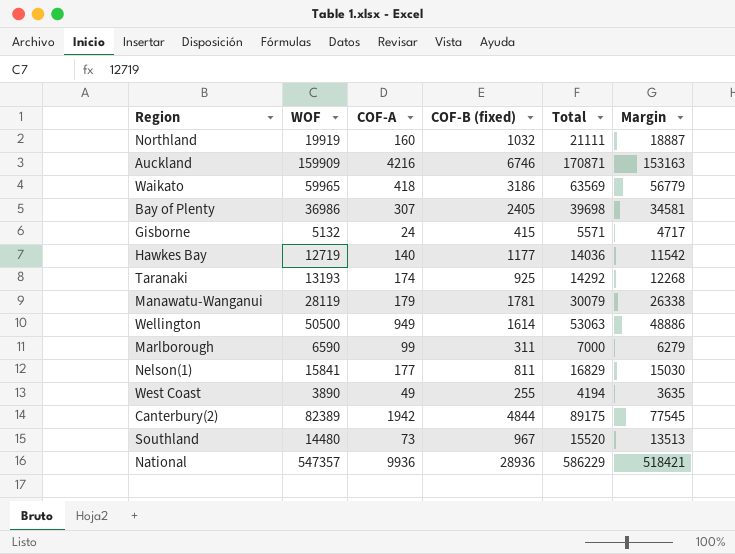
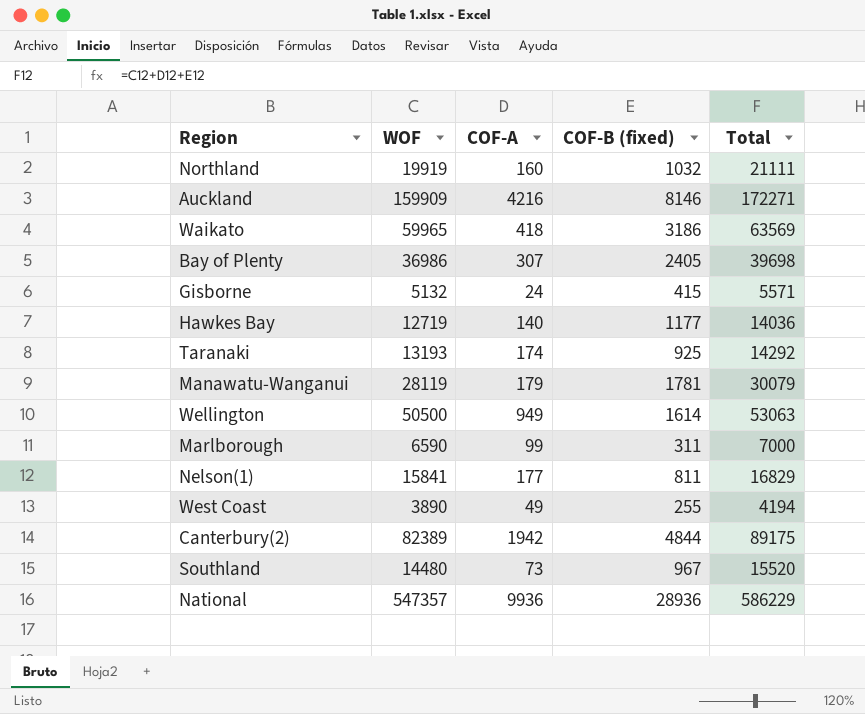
column Margin | formula: [WOF] - [COF-B (fixed)] -> none
Auckland | COF-B (fixed): 6746 -> 8146
Auckland | Total: 170871 -> 172271

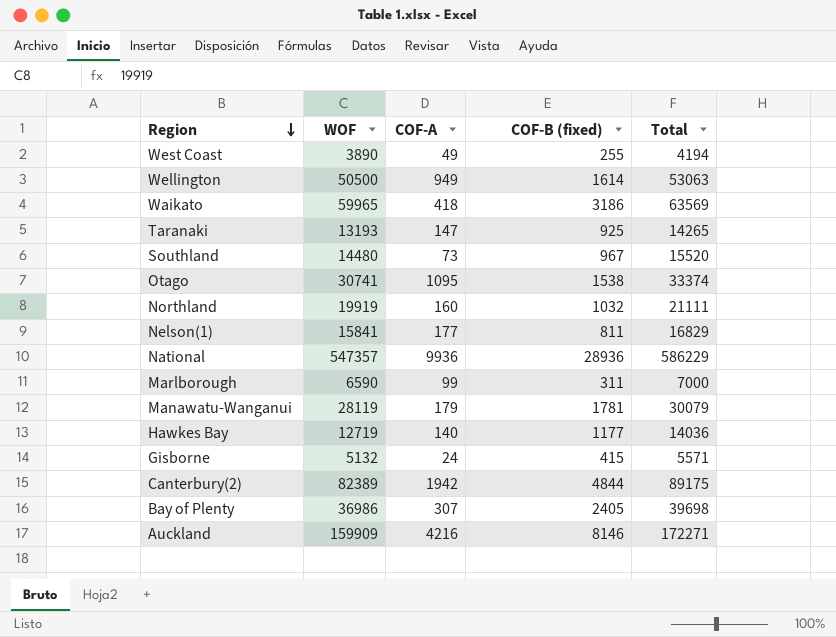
row order: none -> Region descending
Taranaki | COF-A: 174 -> 147
Taranaki | Total: 14292 -> 14265
row Otago: none -> 30741 | 1095 | 1538 | 33374

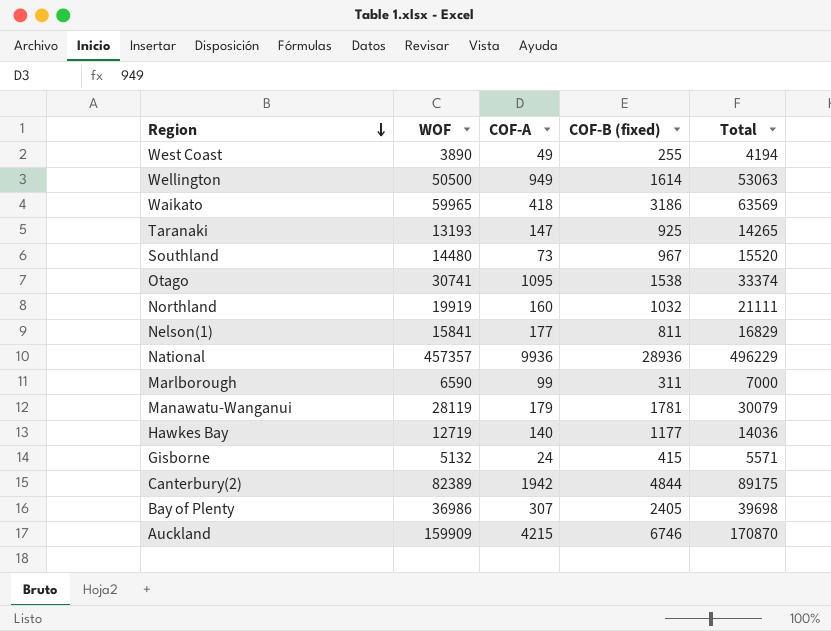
National | WOF: 547357 -> 457357
National | Total: 586229 -> 496229
Auckland | COF-A: 4216 -> 4215
Auckland | COF-B (fixed): 8146 -> 6746
Auckland | Total: 172271 -> 170870

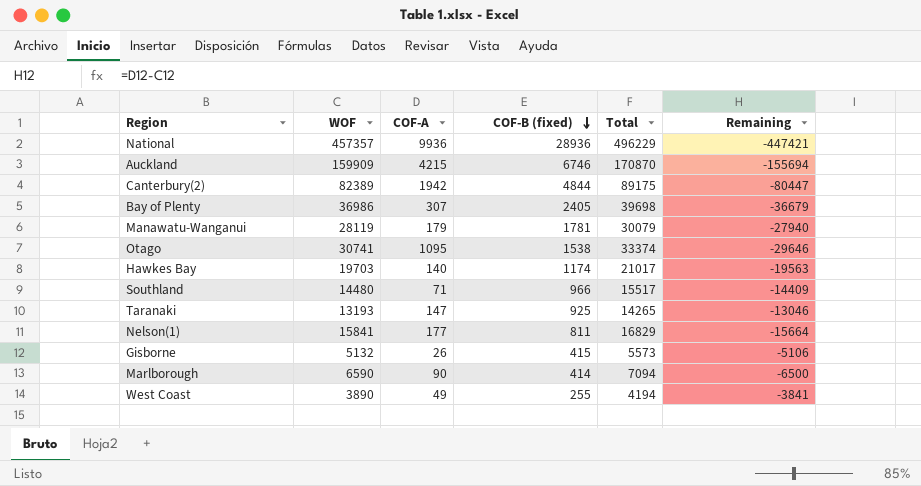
row order: Region descending -> COF-B (fixed) descending
column Remaining | formula: none -> [COF-A] - [WOF]
row Wellington: 50500 | 949 | 1614 | 53063 -> none
row Waikato: 59965 | 418 | 3186 | 63569 -> none
row Northland: 19919 | 160 | 1032 | 21111 -> none
Hawkes Bay | WOF: 12719 -> 19703
Hawkes Bay | COF-B (fixed): 1177 -> 1174
Hawkes Bay | Total: 14036 -> 21017
Southland | COF-A: 73 -> 71
Southland | COF-B (fixed): 967 -> 966
Southland | Total: 15520 -> 15517
Gisborne | COF-A: 24 -> 26
Gisborne | Total: 5571 -> 5573
Marlborough | COF-A: 99 -> 90
Marlborough | COF-B (fixed): 311 -> 414
Marlborough | Total: 7000 -> 7094

